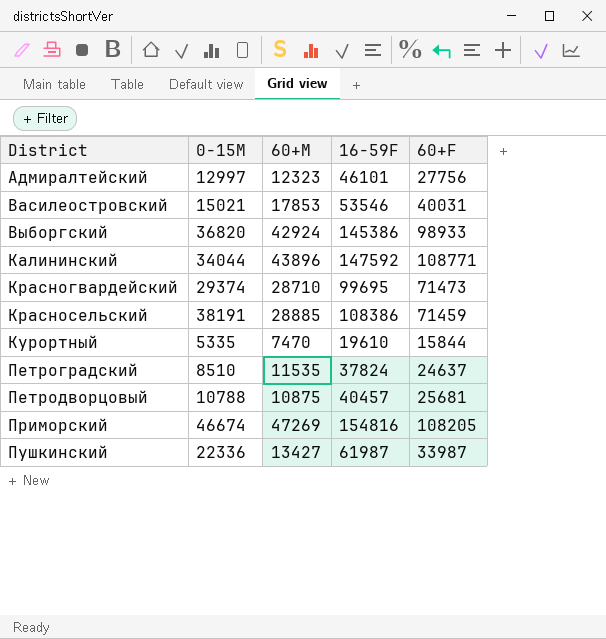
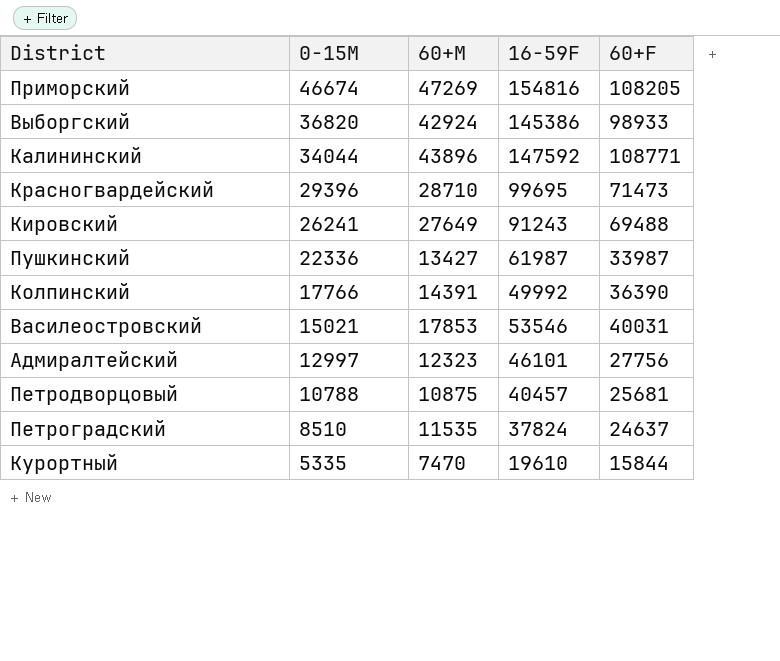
row order: District ascending -> 0-15M descending
row Красносельский: 38191 | 28885 | 108386 | 71459 -> none
Красногвардейский | 0-15M: 29374 -> 29396
row Кировский: none -> 26241 | 27649 | 91243 | 69488
row Колпинский: none -> 17766 | 14391 | 49992 | 36390

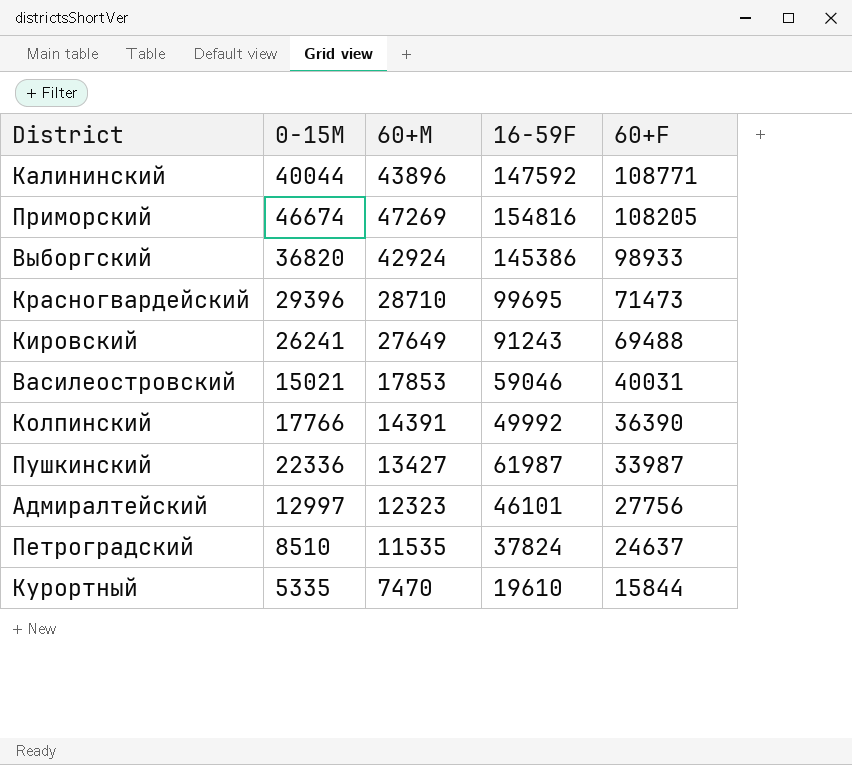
row order: 0-15M descending -> 60+F descending
row Петродворцовый: 10788 | 10875 | 40457 | 25681 -> none
Калининский | 0-15M: 34044 -> 40044
Василеостровский | 16-59F: 53546 -> 59046

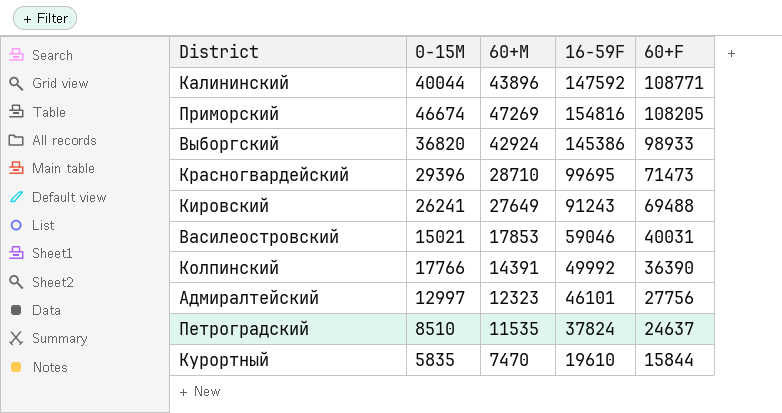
row Пушкинский: 22336 | 13427 | 61987 | 33987 -> none
Курортный | 0-15M: 5335 -> 5835

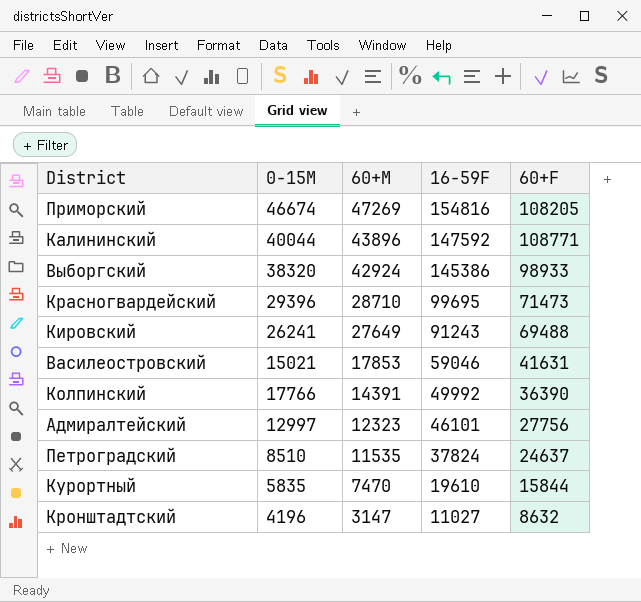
row order: 60+F descending -> 60+M descending
Выборгский | 0-15M: 36820 -> 38320
Василеостровский | 60+F: 40031 -> 41631
row Кронштадтский: none -> 4196 | 3147 | 11027 | 8632

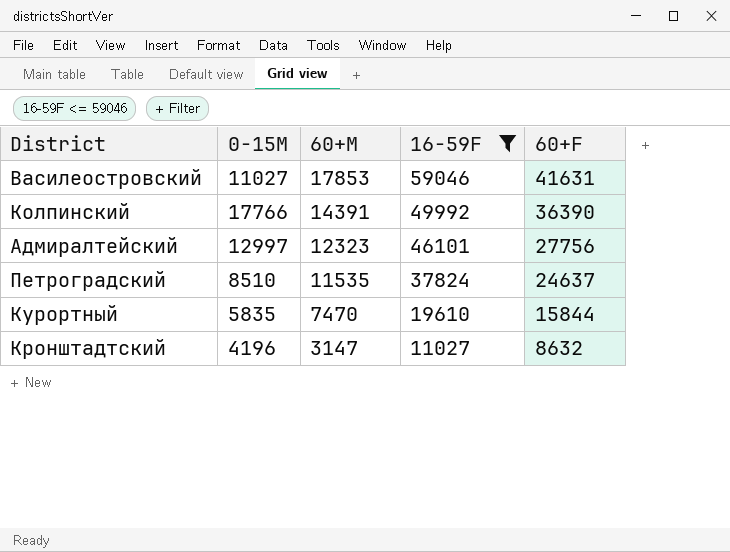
filter: none -> 16-59F <= 59046
Василеостровский | 0-15M: 15021 -> 11027

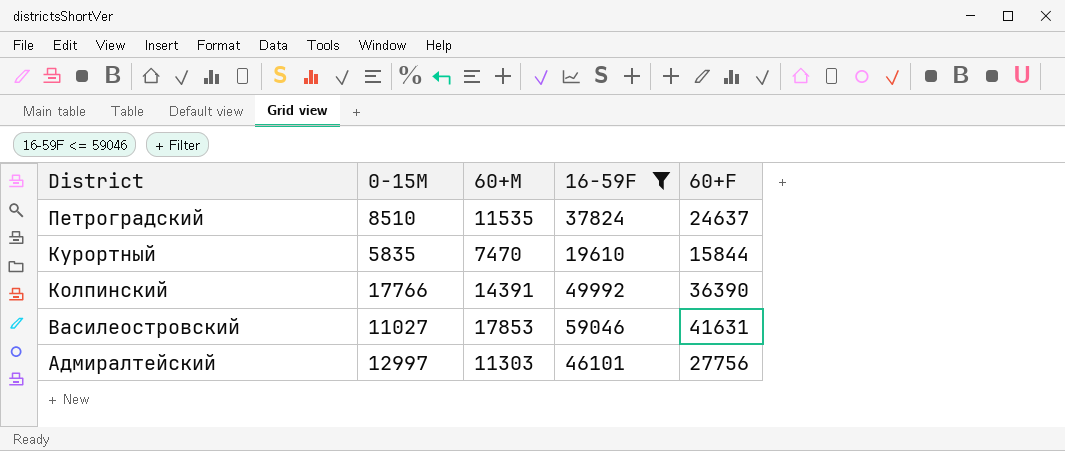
row order: 60+M descending -> District descending
row Кронштадтский: 4196 | 3147 | 11027 | 8632 -> none
Адмиралтейский | 60+M: 12323 -> 11303

